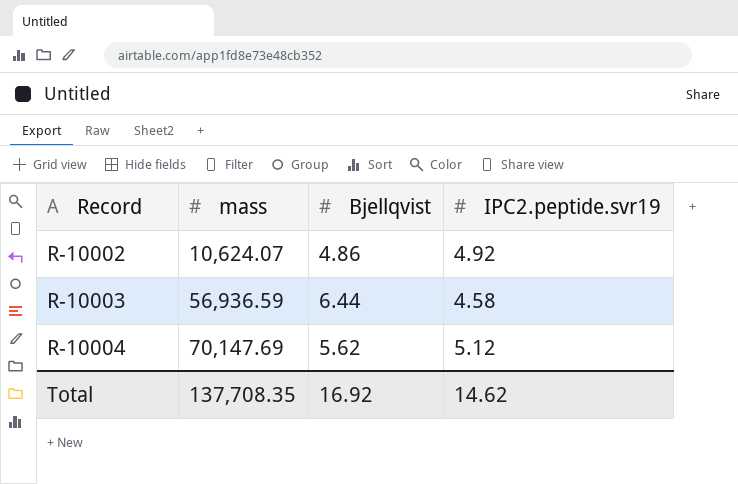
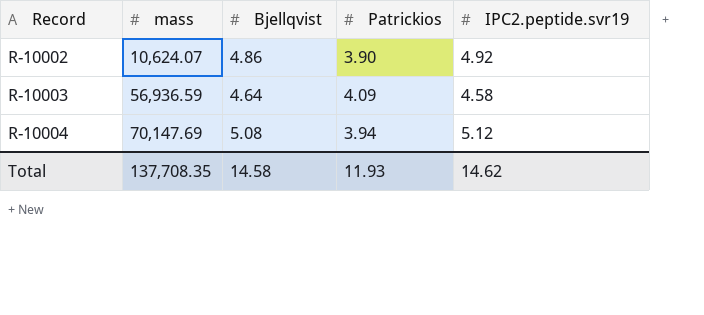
column Patrickios | position: none -> 4
R-10003 | Bjellqvist: 6.44 -> 4.64
R-10004 | Bjellqvist: 5.62 -> 5.08
Total | Bjellqvist: 16.92 -> 14.58

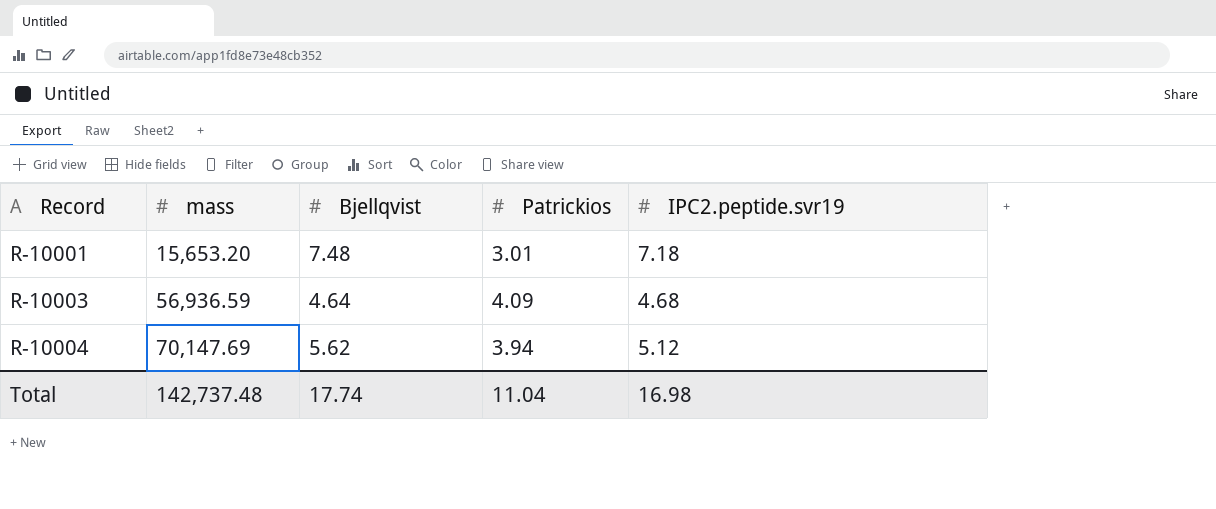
row R-10002: 10,624.07 | 4.86 | 3.90 | 4.92 -> none
row R-10001: none -> 15,653.20 | 7.48 | 3.01 | 7.18
R-10003 | IPC2.peptide.svr19: 4.58 -> 4.68
R-10004 | Bjellqvist: 5.08 -> 5.62
Total | mass: 137,708.35 -> 142,737.48
Total | Bjellqvist: 14.58 -> 17.74
Total | Patrickios: 11.93 -> 11.04
Total | IPC2.peptide.svr19: 14.62 -> 16.98

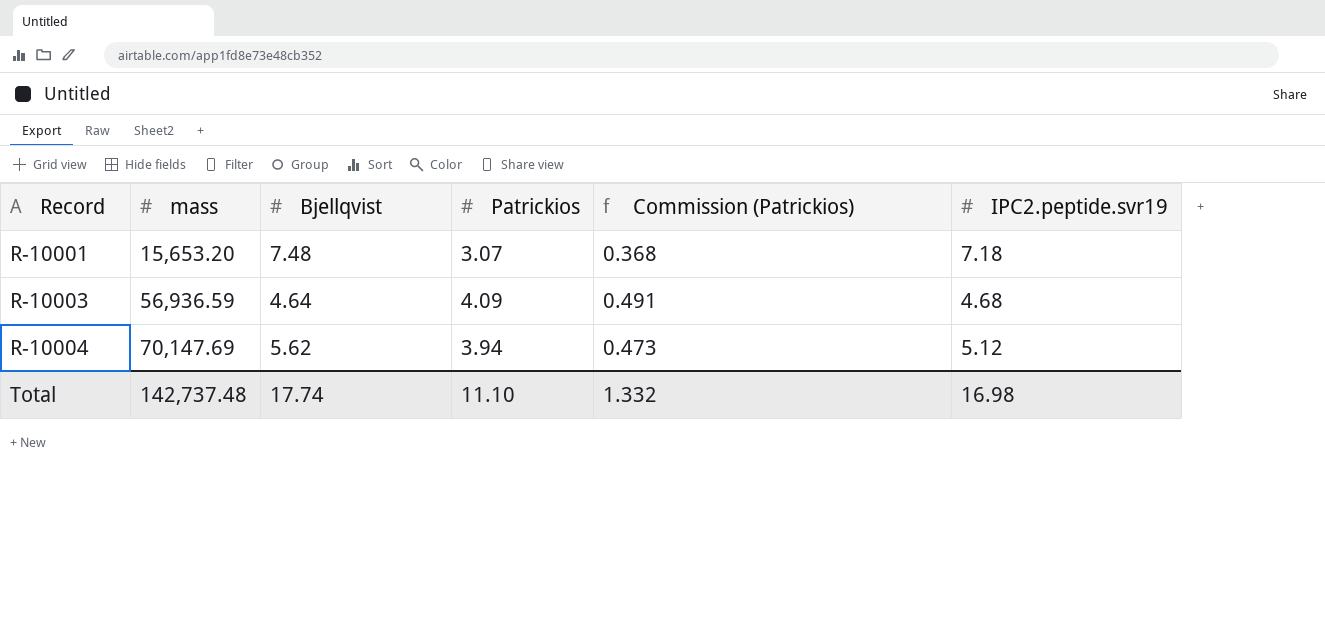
column Commission (Patrickios) | formula: none -> [Patrickios] * 0.12
R-10001 | Patrickios: 3.01 -> 3.07
Total | Patrickios: 11.04 -> 11.10

